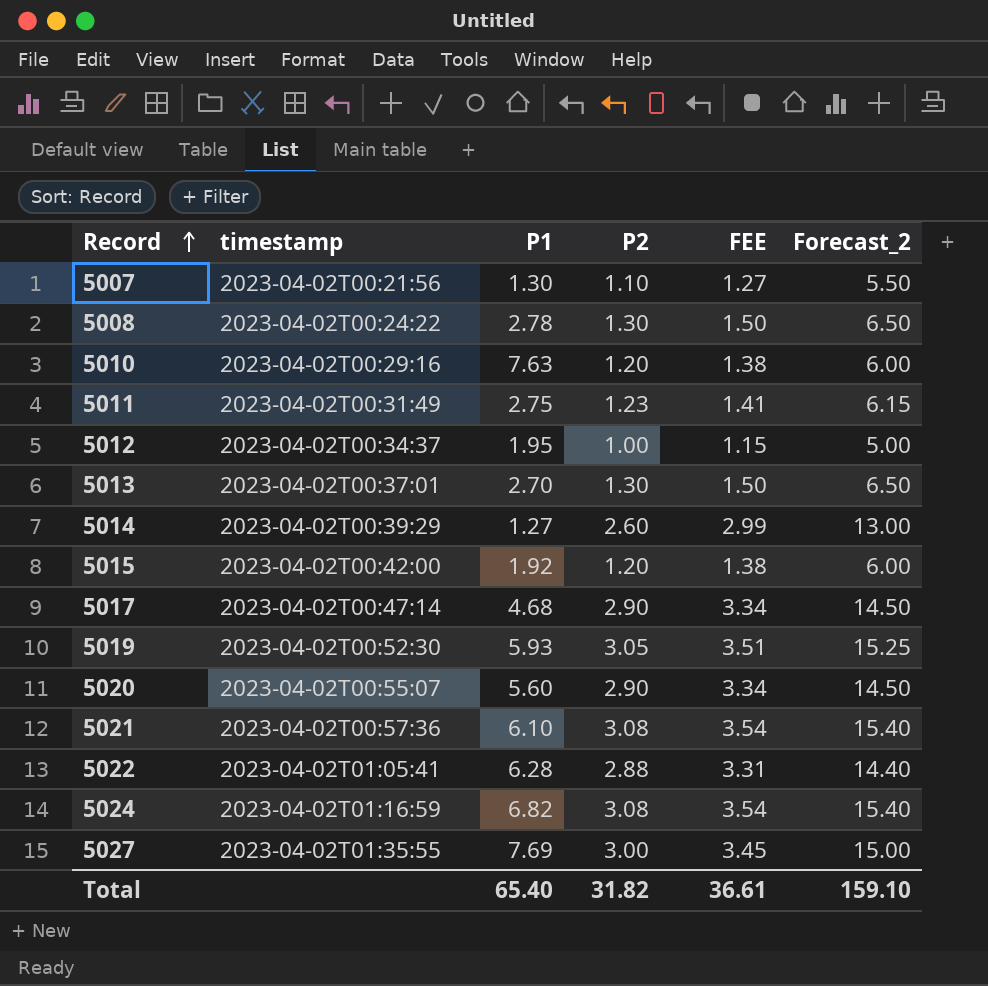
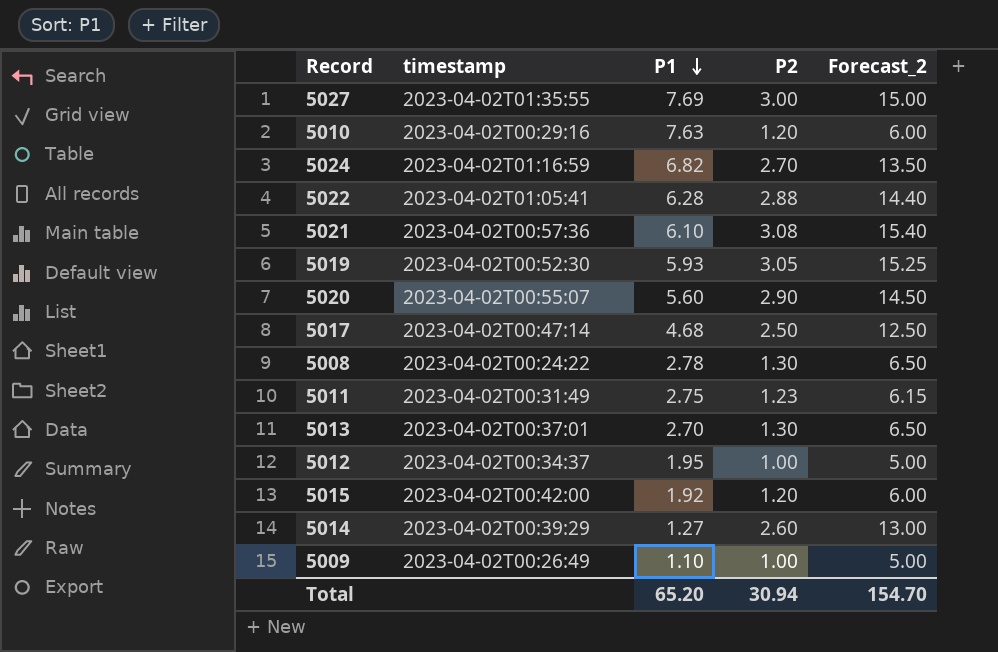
row order: Record ascending -> P1 descending
column FEE | formula: [P2] * 1.15 -> none
row 5007: 2023-04-02T00:21:56 | 1.30 | 1.10 | 1.27 | 5.50 -> none
5024 | P2: 3.08 -> 2.70
5024 | Forecast_2: 15.40 -> 13.50
5017 | P2: 2.90 -> 2.50
5017 | Forecast_2: 14.50 -> 12.50
row 5009: none -> 2023-04-02T00:26:49 | 1.10 | 1.00 | 5.00
Total | P1: 65.40 -> 65.20
Total | P2: 31.82 -> 30.94
Total | Forecast_2: 159.10 -> 154.70

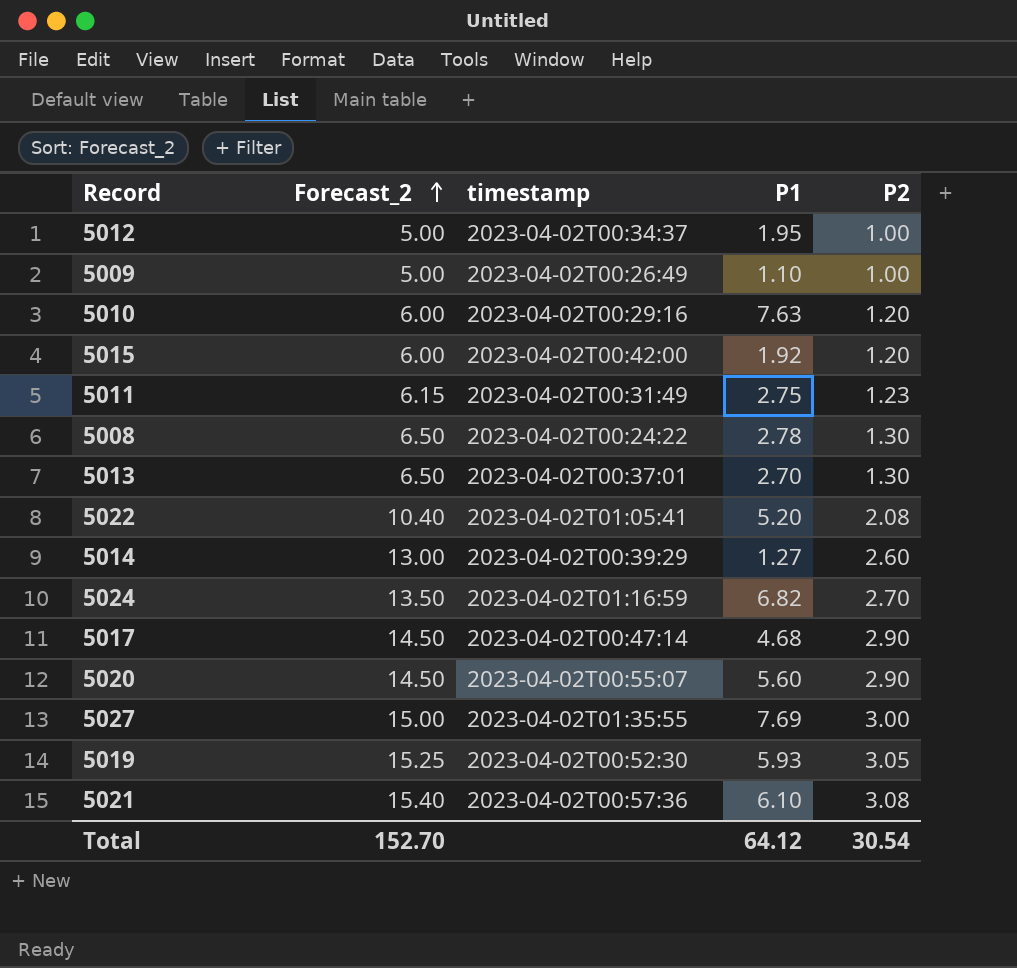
row order: P1 descending -> Forecast_2 ascending
column Forecast_2 | position: 5 -> 2
5022 | Forecast_2: 14.40 -> 10.40
5022 | P1: 6.28 -> 5.20
5022 | P2: 2.88 -> 2.08
5017 | Forecast_2: 12.50 -> 14.50
5017 | P2: 2.50 -> 2.90
Total | Forecast_2: 154.70 -> 152.70
Total | P1: 65.20 -> 64.12
Total | P2: 30.94 -> 30.54

